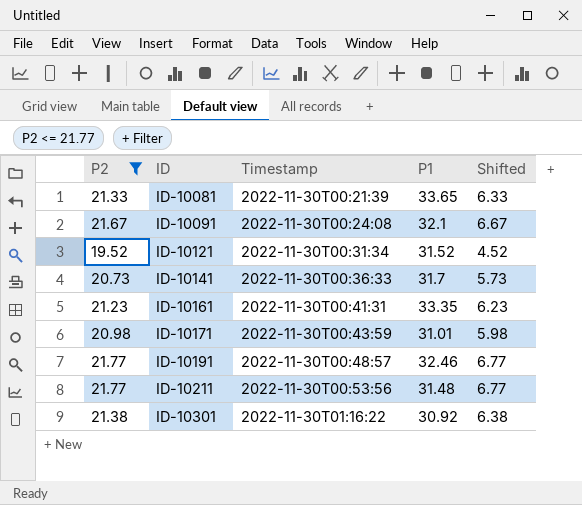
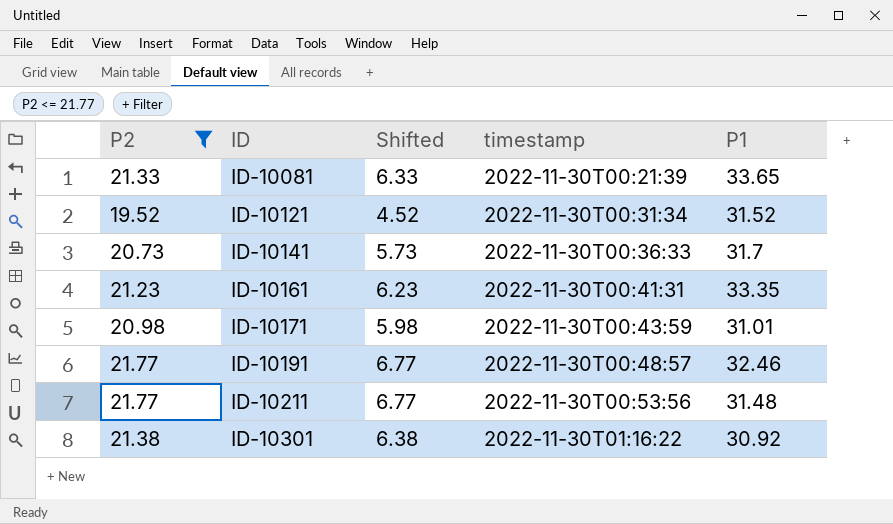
column Shifted | position: 5 -> 3
column name: Timestamp -> timestamp
row ID-10091: 21.67 | 2022-11-30T00:24:08 | 32.1 | 6.67 -> none

